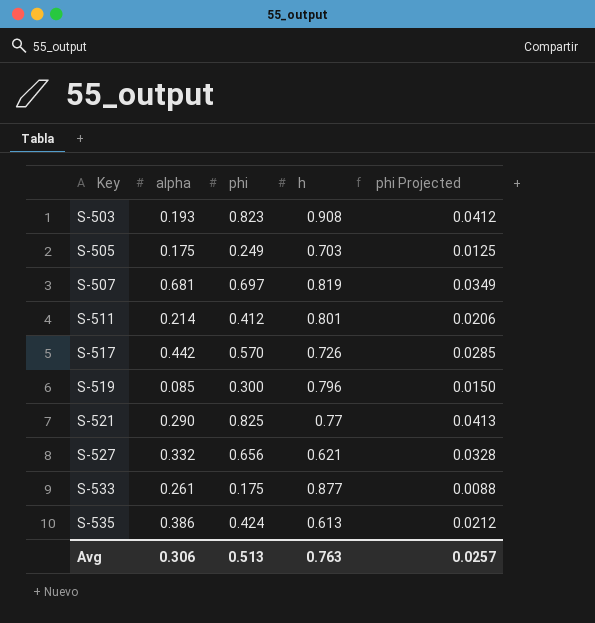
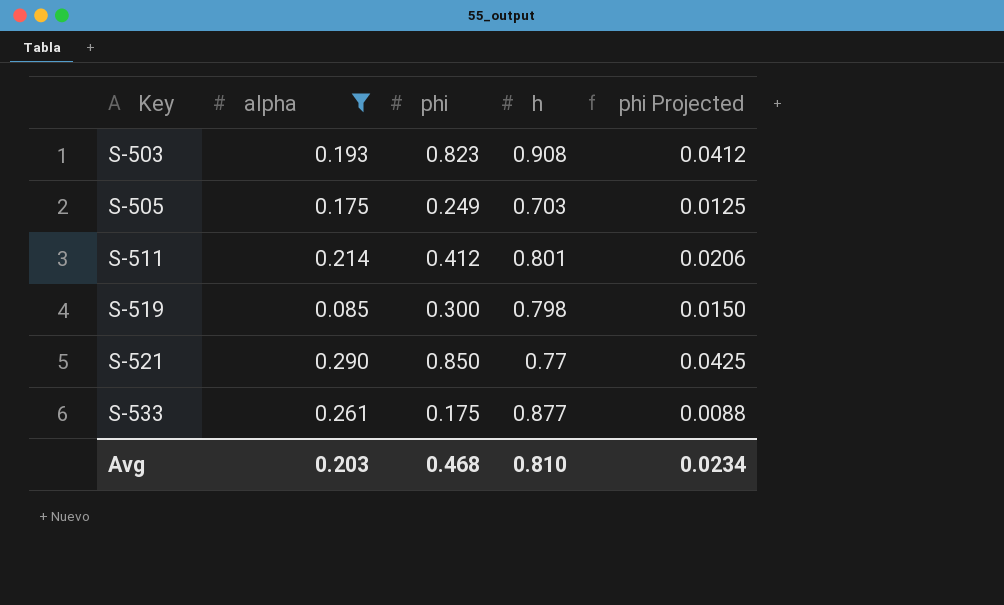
filter: none -> alpha <= 0.290
S-519 | h: 0.796 -> 0.798
S-521 | phi: 0.825 -> 0.850
S-521 | phi Projected: 0.0413 -> 0.0425
Avg | alpha: 0.306 -> 0.203
Avg | phi: 0.513 -> 0.468
Avg | h: 0.763 -> 0.810
Avg | phi Projected: 0.0257 -> 0.0234

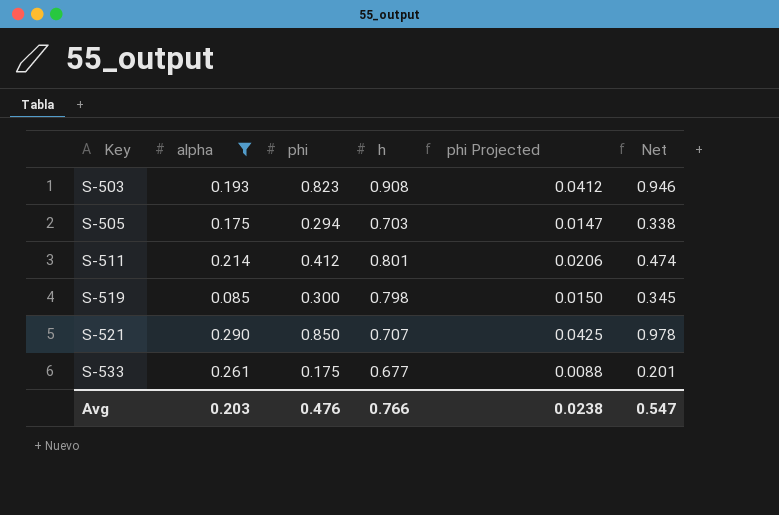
column Net | formula: none -> [phi] * 1.15
S-505 | phi: 0.249 -> 0.294
S-505 | phi Projected: 0.0125 -> 0.0147
S-521 | h: 0.77 -> 0.707
S-533 | h: 0.877 -> 0.677
Avg | phi: 0.468 -> 0.476
Avg | h: 0.810 -> 0.766
Avg | phi Projected: 0.0234 -> 0.0238

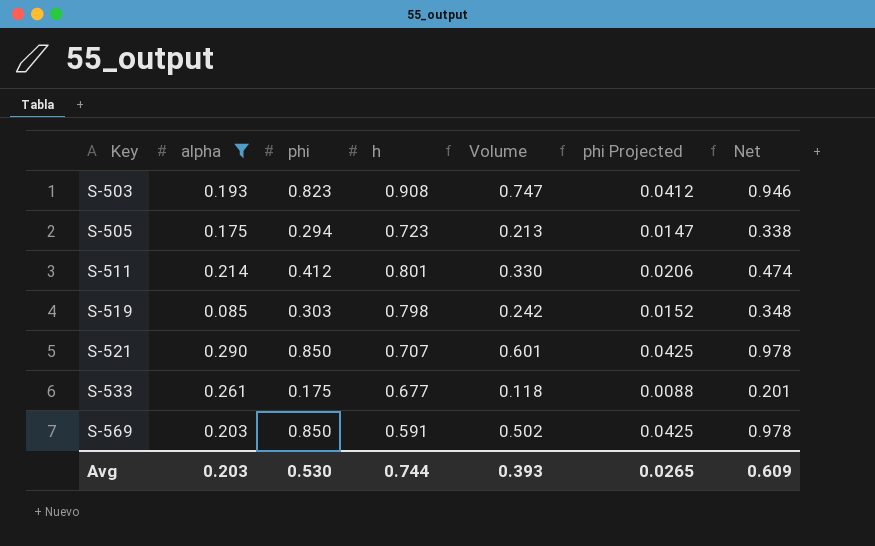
column Volume | formula: none -> [phi] * [h]
S-505 | h: 0.703 -> 0.723
S-519 | phi: 0.300 -> 0.303
S-519 | phi Projected: 0.0150 -> 0.0152
S-519 | Net: 0.345 -> 0.348
row S-569: none -> 0.203 | 0.850 | 0.591 | 0.502 | 0.0425 | 0.978
Avg | phi: 0.476 -> 0.530
Avg | h: 0.766 -> 0.744
Avg | phi Projected: 0.0238 -> 0.0265
Avg | Net: 0.547 -> 0.609

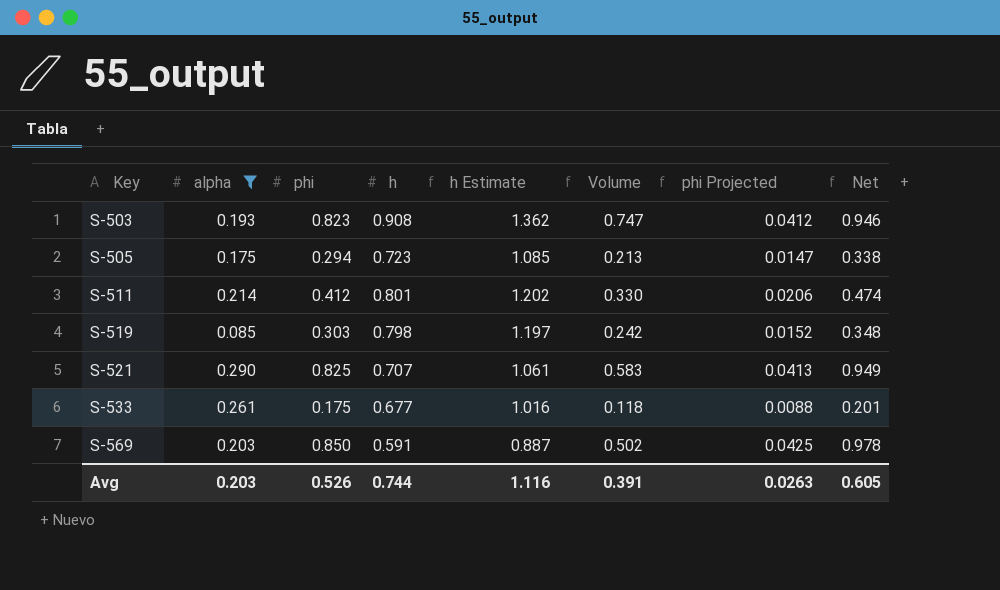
column h Estimate | formula: none -> [h] * 1.5
S-521 | phi: 0.850 -> 0.825
S-521 | Volume: 0.601 -> 0.583
S-521 | phi Projected: 0.0425 -> 0.0413
S-521 | Net: 0.978 -> 0.949
Avg | phi: 0.530 -> 0.526
Avg | Volume: 0.393 -> 0.391
Avg | phi Projected: 0.0265 -> 0.0263
Avg | Net: 0.609 -> 0.605

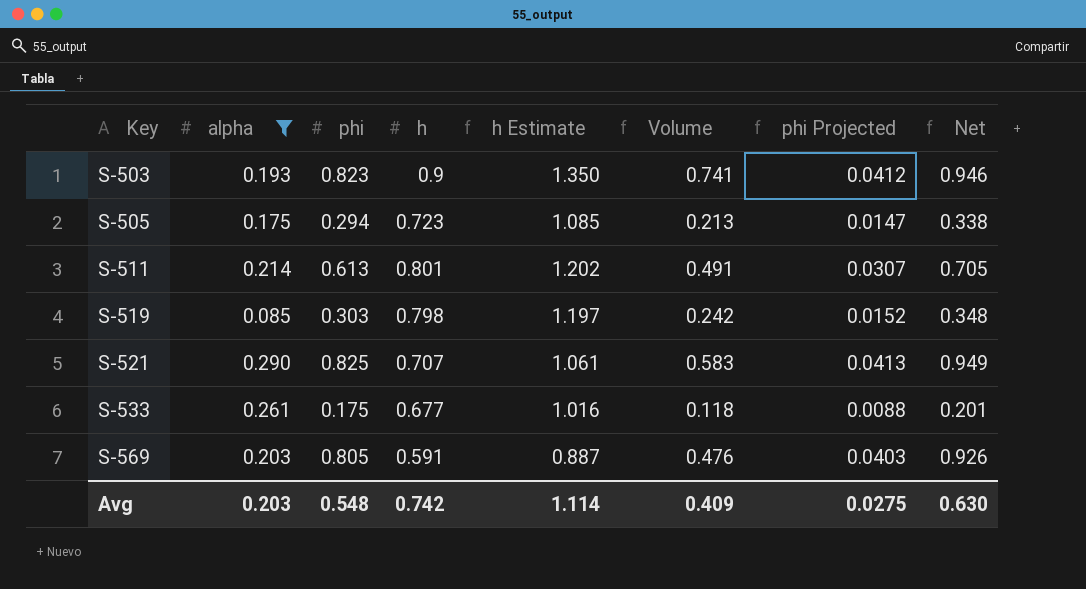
S-503 | h: 0.908 -> 0.9
S-503 | h Estimate: 1.362 -> 1.350
S-503 | Volume: 0.747 -> 0.741
S-511 | phi: 0.412 -> 0.613
S-511 | Volume: 0.330 -> 0.491
S-511 | phi Projected: 0.0206 -> 0.0307
S-511 | Net: 0.474 -> 0.705
S-569 | phi: 0.850 -> 0.805
S-569 | Volume: 0.502 -> 0.476
S-569 | phi Projected: 0.0425 -> 0.0403
S-569 | Net: 0.978 -> 0.926
Avg | phi: 0.526 -> 0.548
Avg | h: 0.744 -> 0.742
Avg | h Estimate: 1.116 -> 1.114
Avg | Volume: 0.391 -> 0.409
Avg | phi Projected: 0.0263 -> 0.0275
Avg | Net: 0.605 -> 0.630

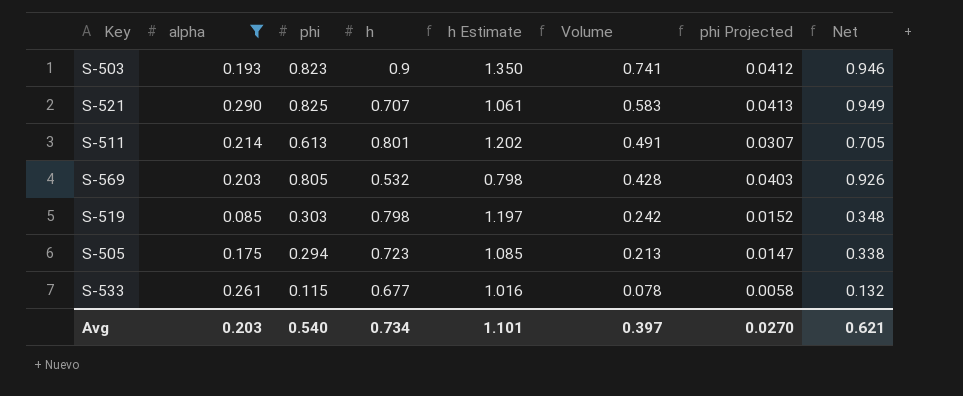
row order: Key ascending -> Volume descending
S-569 | h: 0.591 -> 0.532
S-569 | h Estimate: 0.887 -> 0.798
S-569 | Volume: 0.476 -> 0.428
S-533 | phi: 0.175 -> 0.115
S-533 | Volume: 0.118 -> 0.078
S-533 | phi Projected: 0.0088 -> 0.0058
S-533 | Net: 0.201 -> 0.132
Avg | phi: 0.548 -> 0.540
Avg | h: 0.742 -> 0.734
Avg | h Estimate: 1.114 -> 1.101
Avg | Volume: 0.409 -> 0.397
Avg | phi Projected: 0.0275 -> 0.0270
Avg | Net: 0.630 -> 0.621

